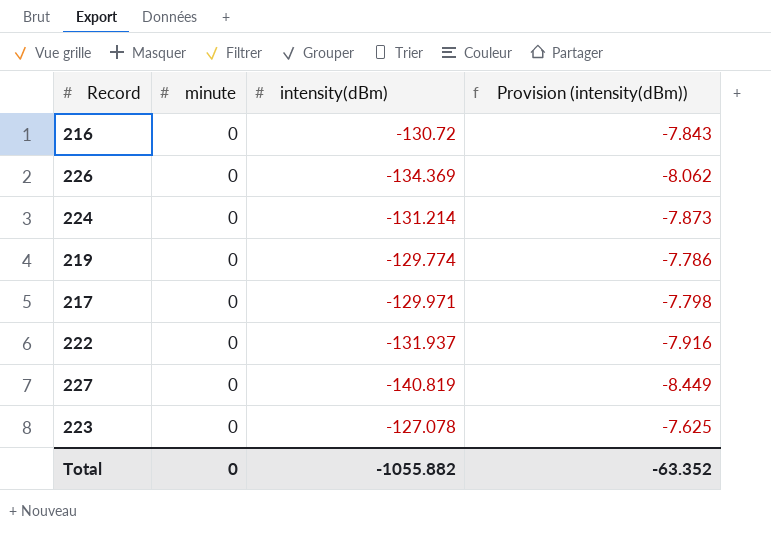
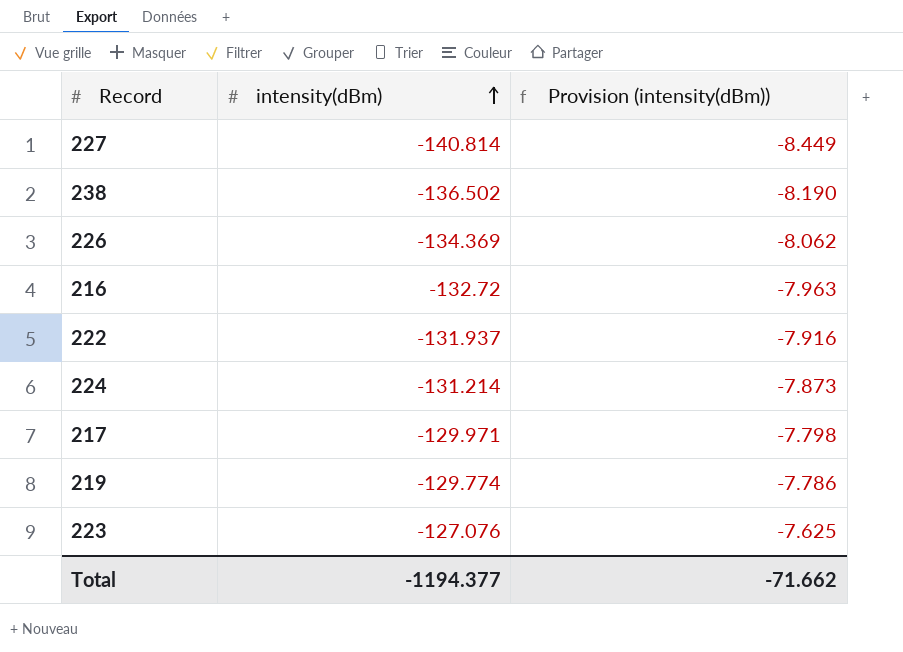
row order: none -> intensity(dBm) ascending
column minute | position: 2 -> none
227 | intensity(dBm): -140.819 -> -140.814
row 238: none -> -136.502 | -8.190
216 | intensity(dBm): -130.72 -> -132.72
216 | Provision (intensity(dBm)): -7.843 -> -7.963
223 | intensity(dBm): -127.078 -> -127.076
Total | intensity(dBm): -1055.882 -> -1194.377
Total | Provision (intensity(dBm)): -63.352 -> -71.662

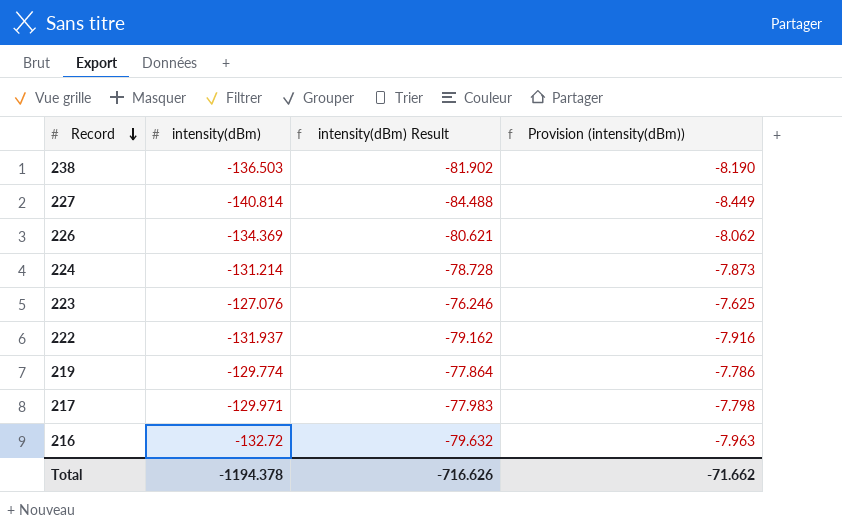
row order: intensity(dBm) ascending -> Record descending
column intensity(dBm) Result | formula: none -> [intensity(dBm)] * 0.6
238 | intensity(dBm): -136.502 -> -136.503
Total | intensity(dBm): -1194.377 -> -1194.378

